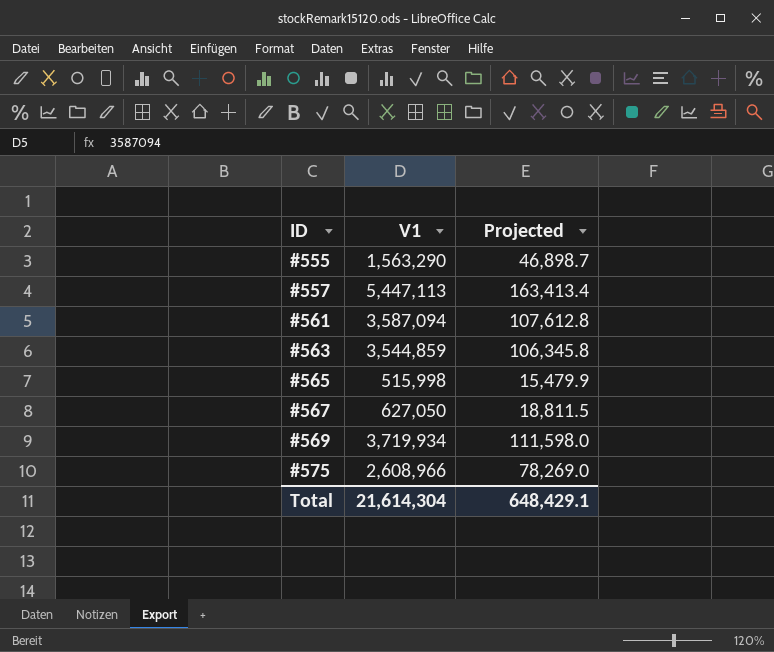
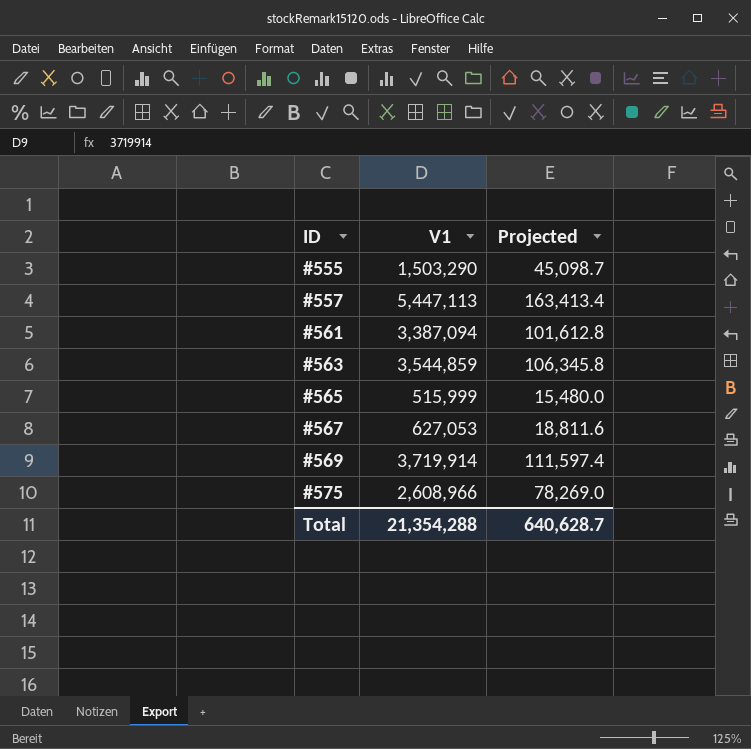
#555 | V1: 1,563,290 -> 1,503,290
#555 | Projected: 46,898.7 -> 45,098.7
#561 | V1: 3,587,094 -> 3,387,094
#561 | Projected: 107,612.8 -> 101,612.8
#565 | V1: 515,998 -> 515,999
#565 | Projected: 15,479.9 -> 15,480.0
#567 | V1: 627,050 -> 627,053
#567 | Projected: 18,811.5 -> 18,811.6
#569 | V1: 3,719,934 -> 3,719,914
#569 | Projected: 111,598.0 -> 111,597.4
Total | V1: 21,614,304 -> 21,354,288
Total | Projected: 648,429.1 -> 640,628.7

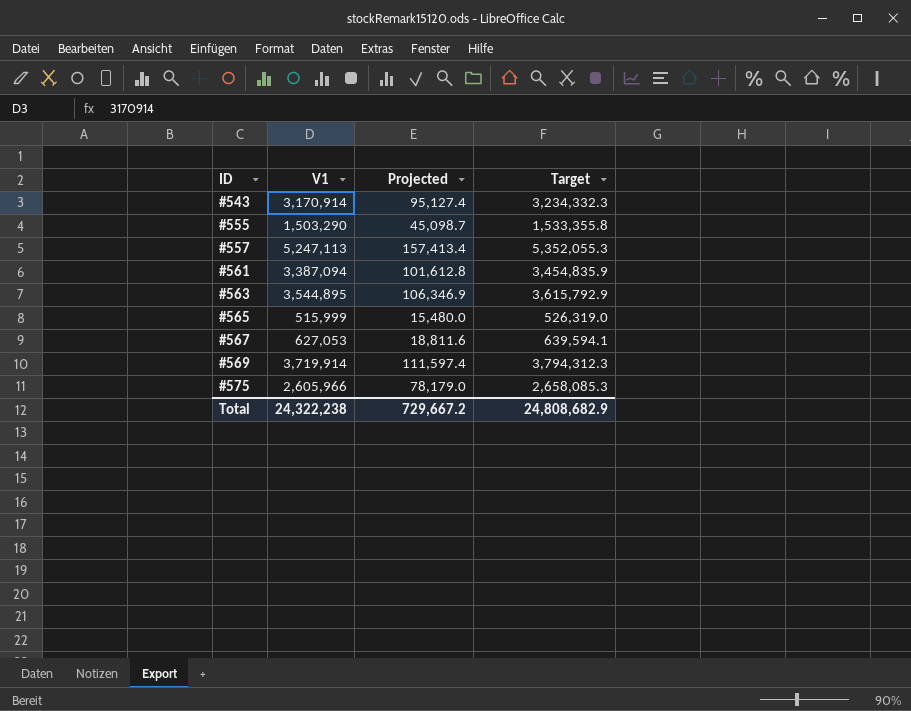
column Target | formula: none -> [V1] * 1.02
row #543: none -> 3,170,914 | 95,127.4 | 3,234,332.3
#557 | V1: 5,447,113 -> 5,247,113
#557 | Projected: 163,413.4 -> 157,413.4
#563 | V1: 3,544,859 -> 3,544,895
#563 | Projected: 106,345.8 -> 106,346.9
#575 | V1: 2,608,966 -> 2,605,966
#575 | Projected: 78,269.0 -> 78,179.0
Total | V1: 21,354,288 -> 24,322,238
Total | Projected: 640,628.7 -> 729,667.2

